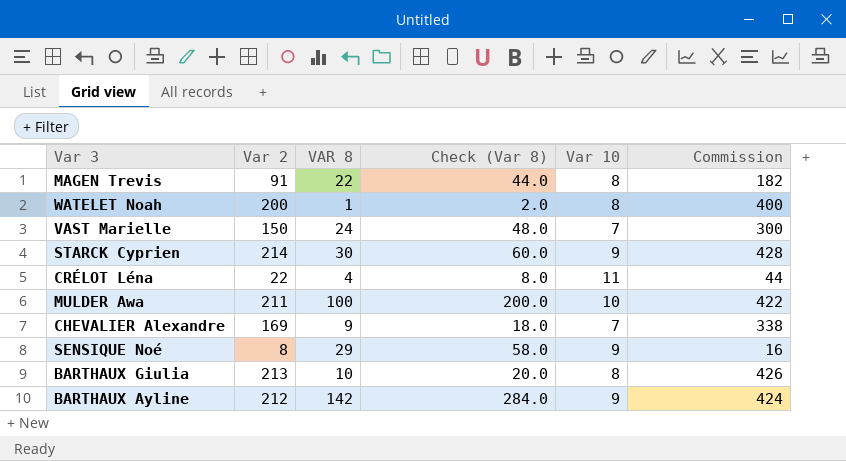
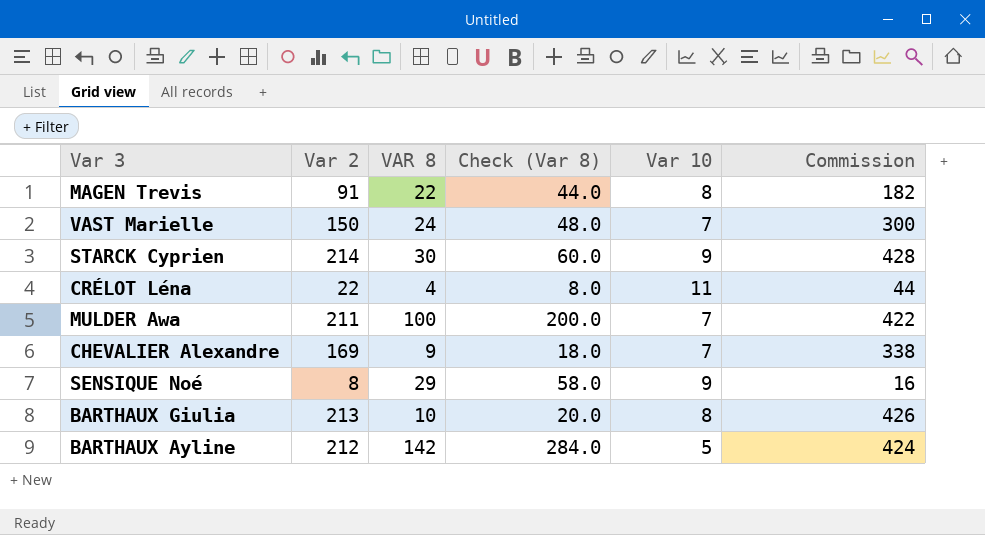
row WATELET Noah: 200 | 1 | 2.0 | 8 | 400 -> none
MULDER Awa | Var 10: 10 -> 7
BARTHAUX Ayline | Var 10: 9 -> 5

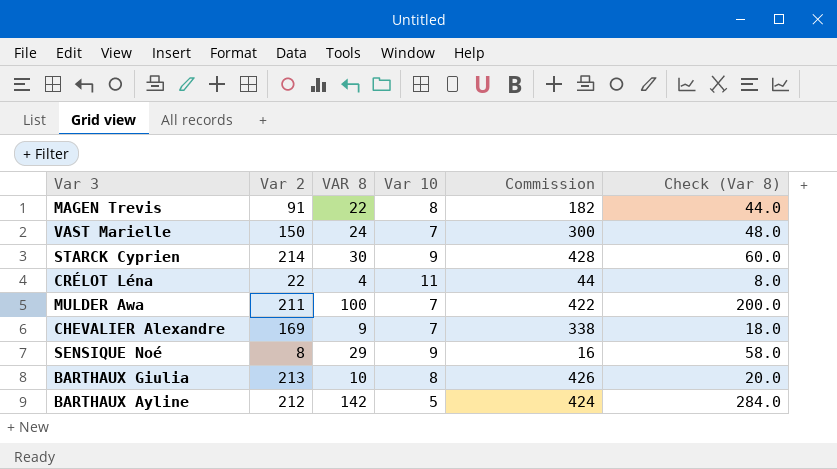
column Check (Var 8) | position: 4 -> 6

